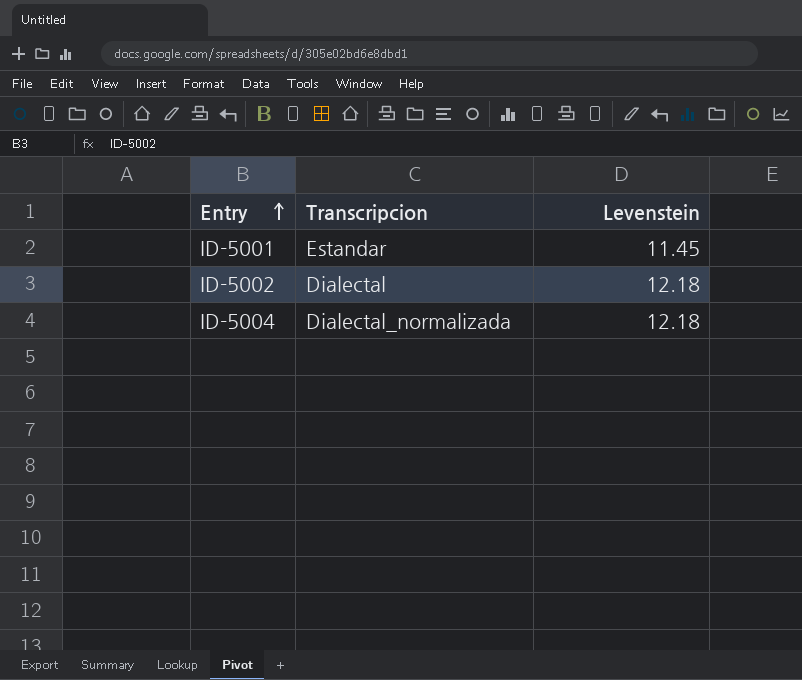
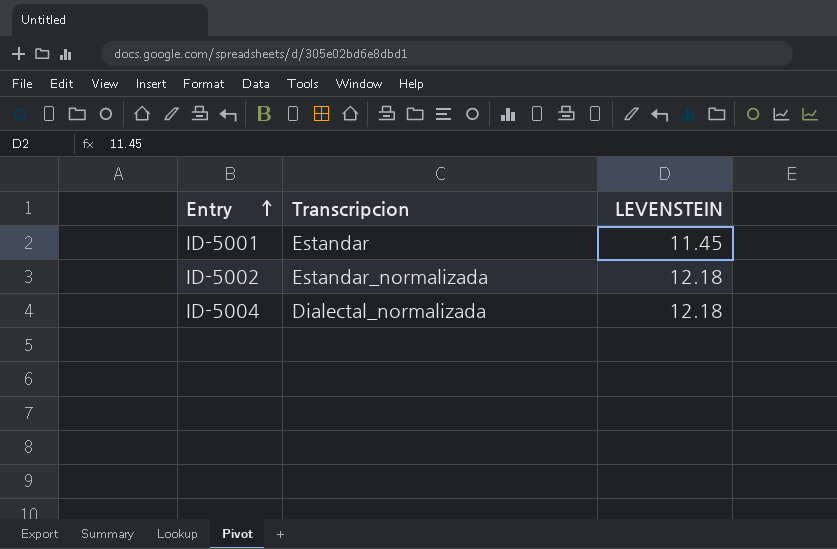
column name: Levenstein -> LEVENSTEIN
ID-5002 | Transcripcion: Dialectal -> Estandar_normalizada

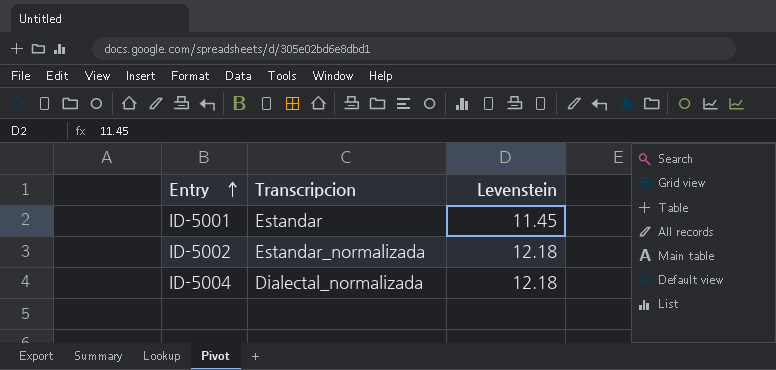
column name: LEVENSTEIN -> Levenstein

